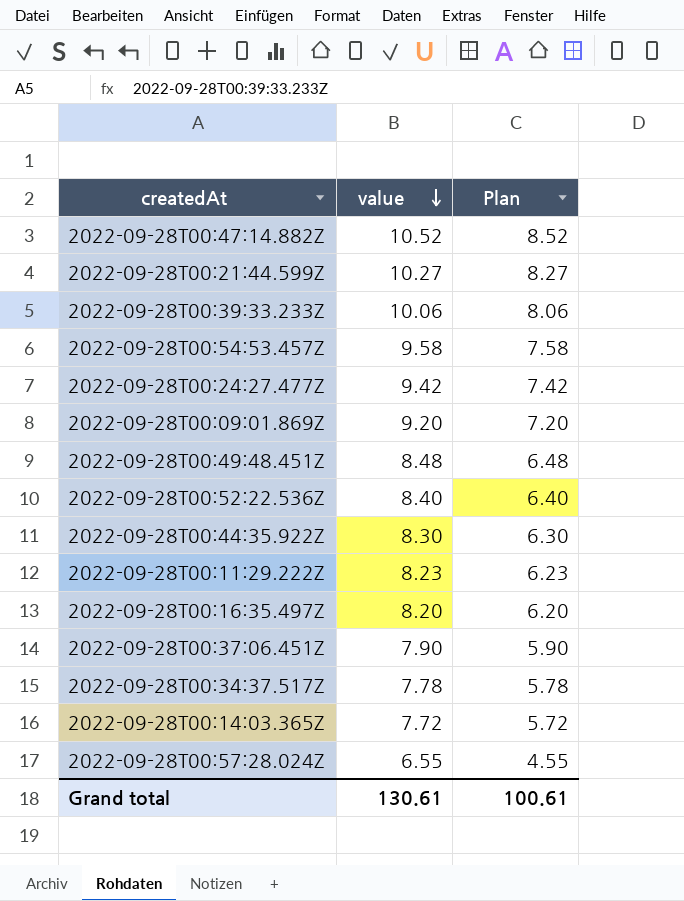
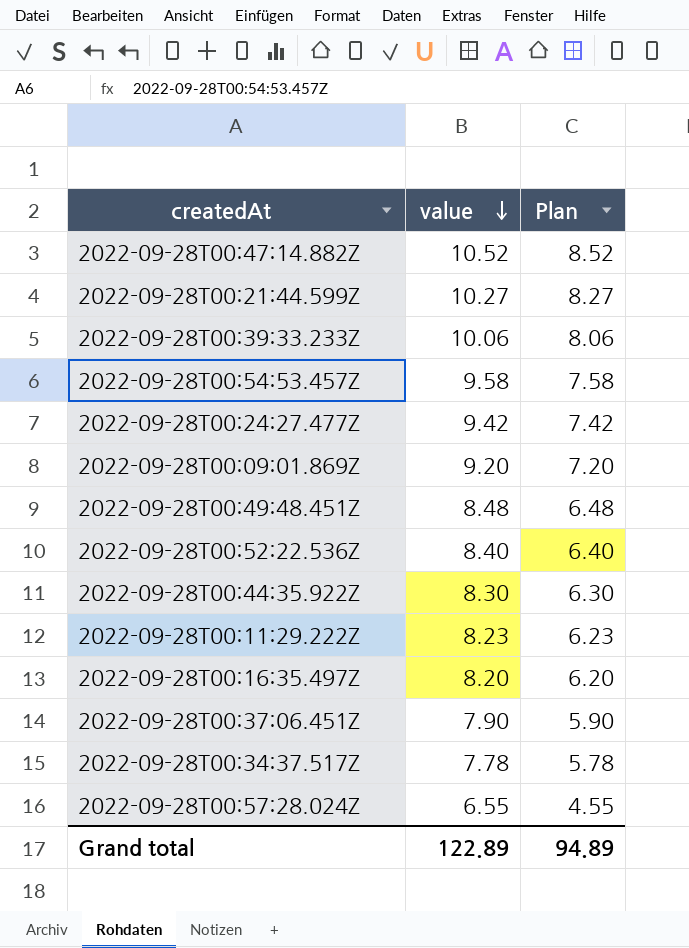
row 2022-09-28T00:14:03.365Z: 7.72 | 5.72 -> none
Grand total | value: 130.61 -> 122.89
Grand total | Plan: 100.61 -> 94.89

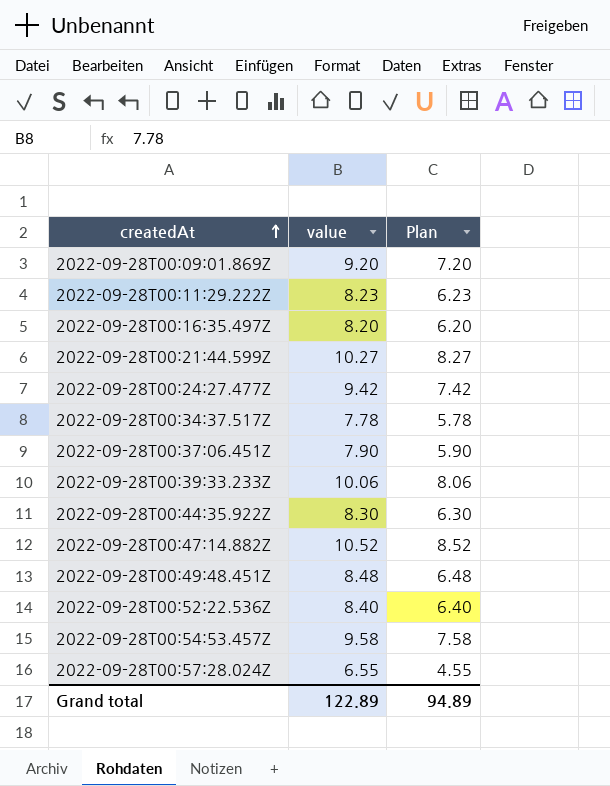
row order: value descending -> createdAt ascending

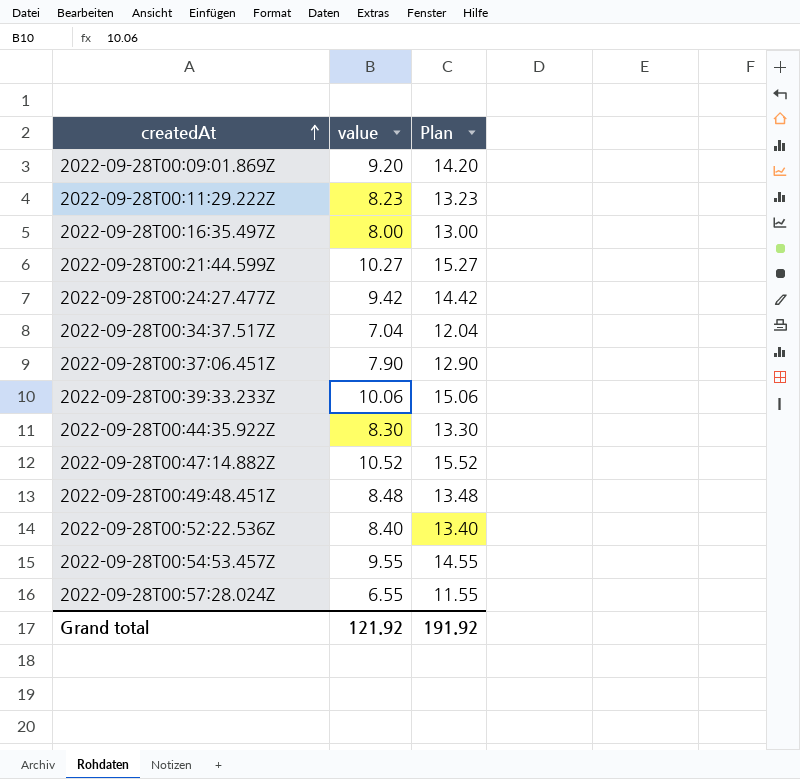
column Plan | formula: [value] - 2 -> [value] + 5
2022-09-28T00:16:35.497Z | value: 8.20 -> 8.00
2022-09-28T00:34:37.517Z | value: 7.78 -> 7.04
2022-09-28T00:54:53.457Z | value: 9.58 -> 9.55
Grand total | value: 122.89 -> 121.92
Grand total | Plan: 94.89 -> 191.92

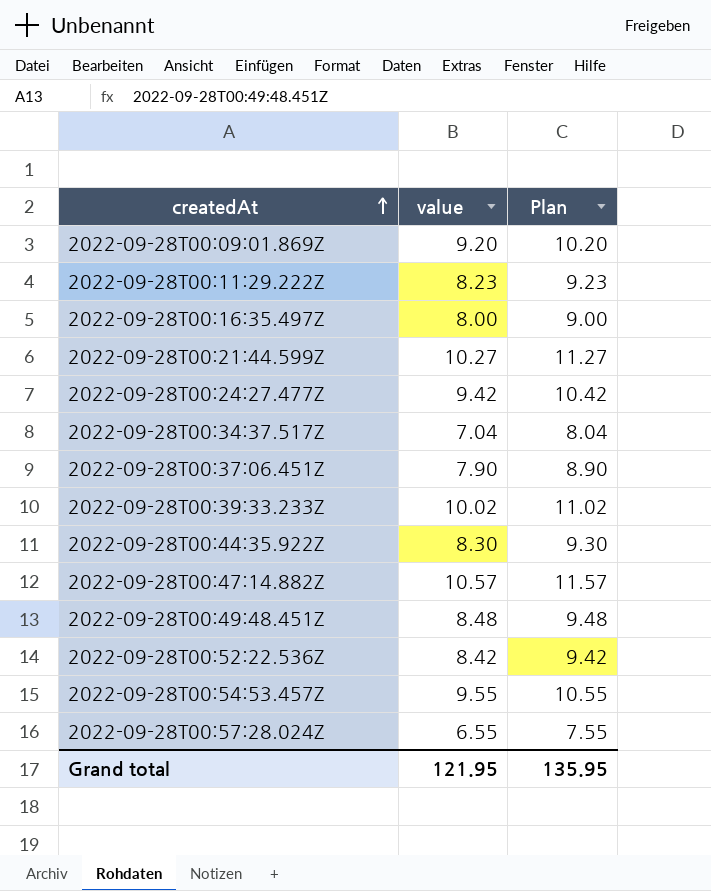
column Plan | formula: [value] + 5 -> [value] + 1
2022-09-28T00:39:33.233Z | value: 10.06 -> 10.02
2022-09-28T00:47:14.882Z | value: 10.52 -> 10.57
2022-09-28T00:52:22.536Z | value: 8.40 -> 8.42
Grand total | value: 121.92 -> 121.95
Grand total | Plan: 191.92 -> 135.95

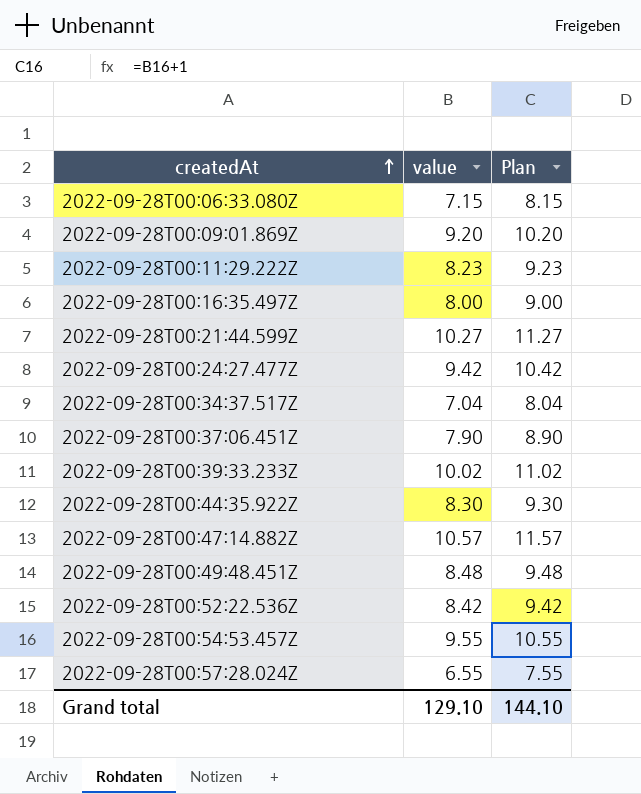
row 2022-09-28T00:06:33.080Z: none -> 7.15 | 8.15
Grand total | value: 121.95 -> 129.10
Grand total | Plan: 135.95 -> 144.10

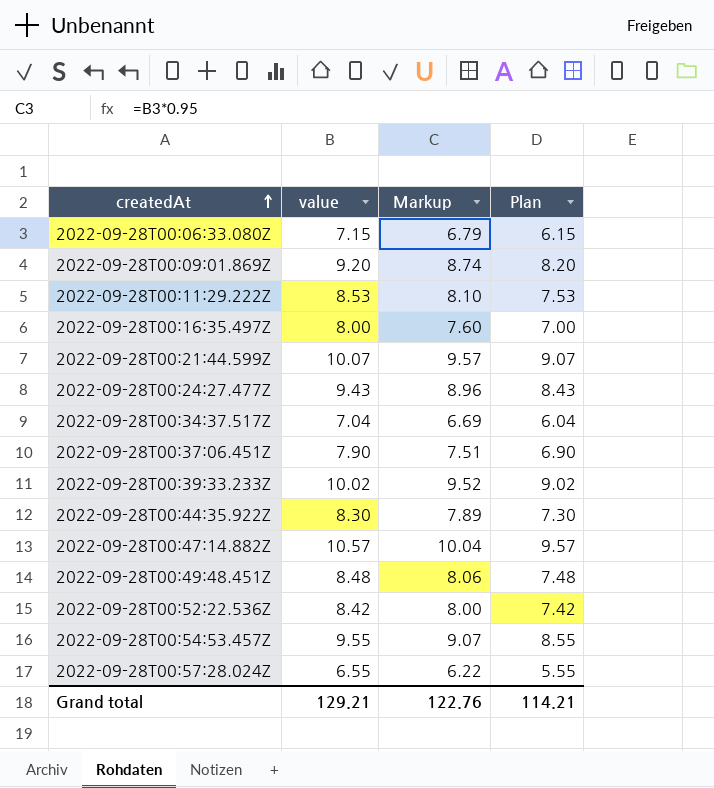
column Markup | formula: none -> [value] * 0.95
column Plan | formula: [value] + 1 -> [value] - 1
2022-09-28T00:11:29.222Z | value: 8.23 -> 8.53
2022-09-28T00:21:44.599Z | value: 10.27 -> 10.07
2022-09-28T00:24:27.477Z | value: 9.42 -> 9.43
Grand total | value: 129.10 -> 129.21
Grand total | Plan: 144.10 -> 114.21

